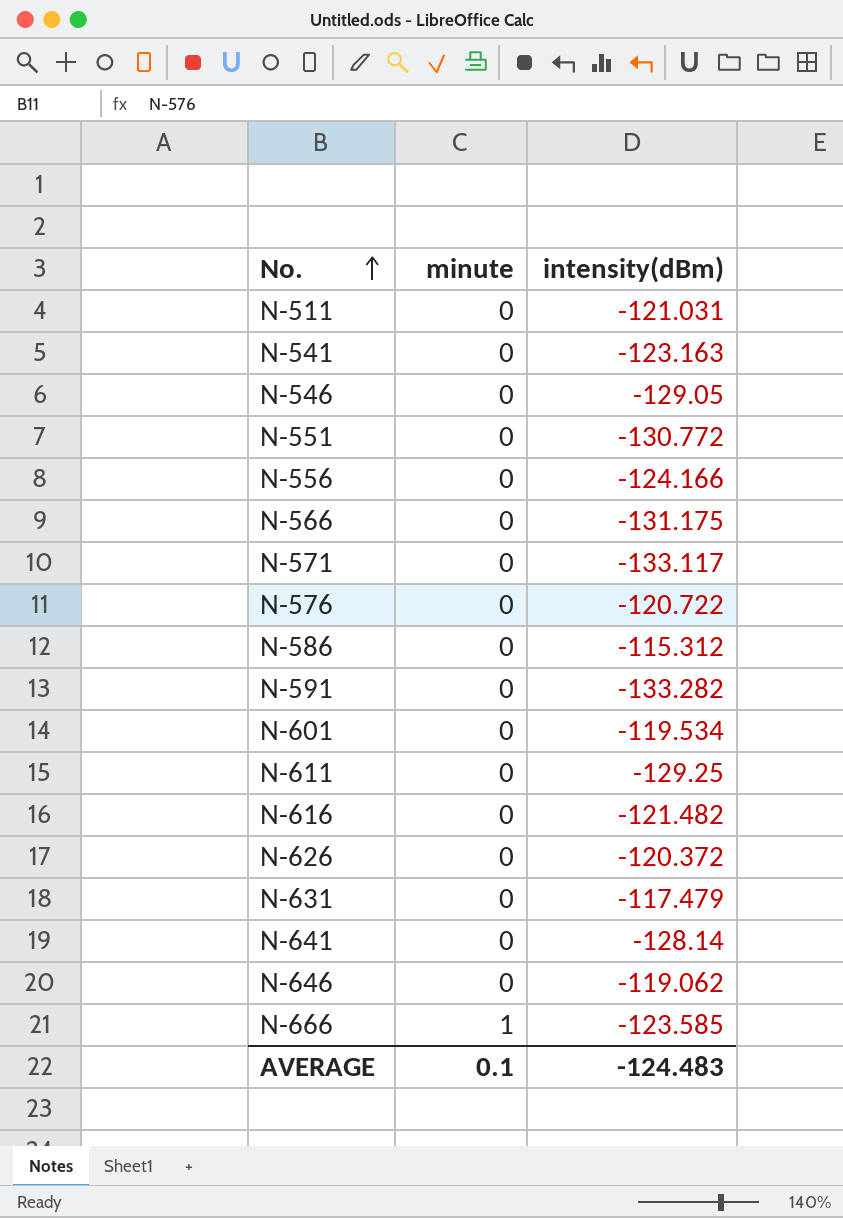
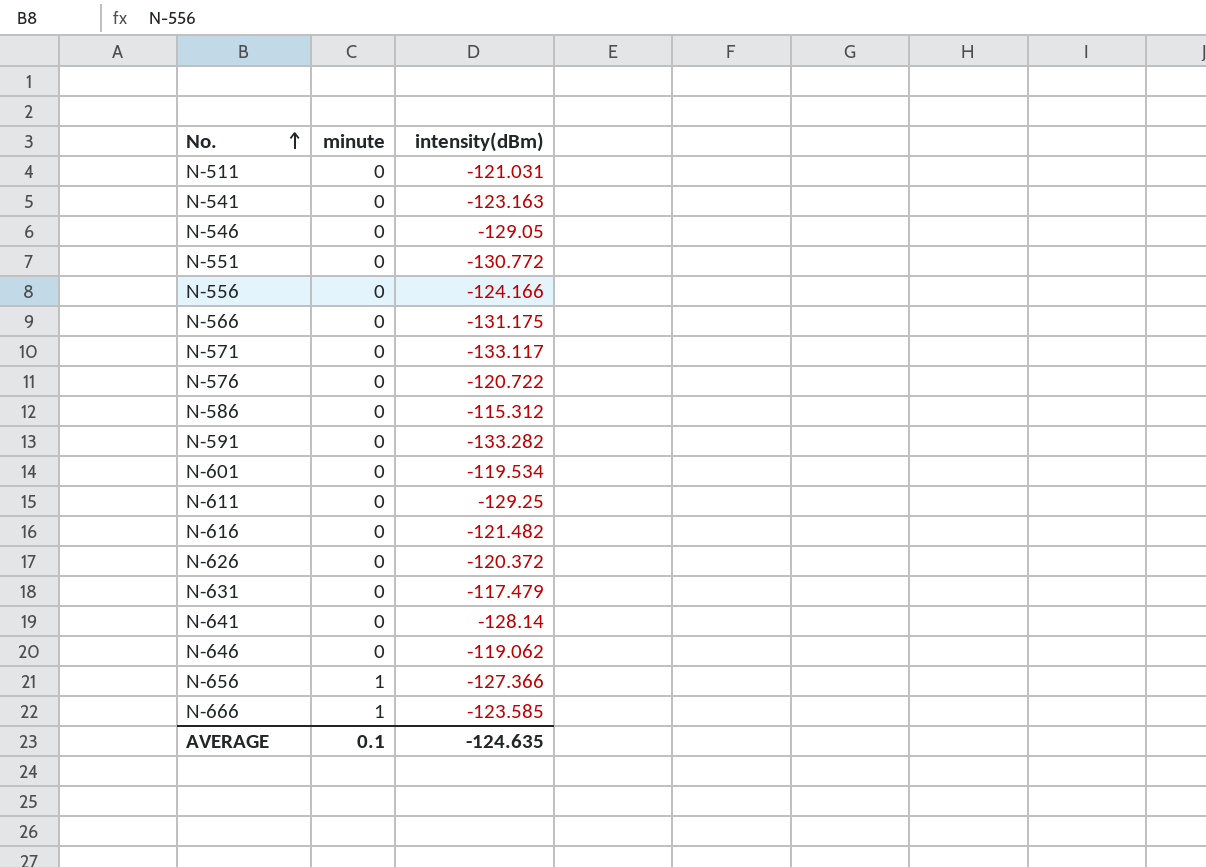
row N-656: none -> 1 | -127.366
AVERAGE | intensity(dBm): -124.483 -> -124.635

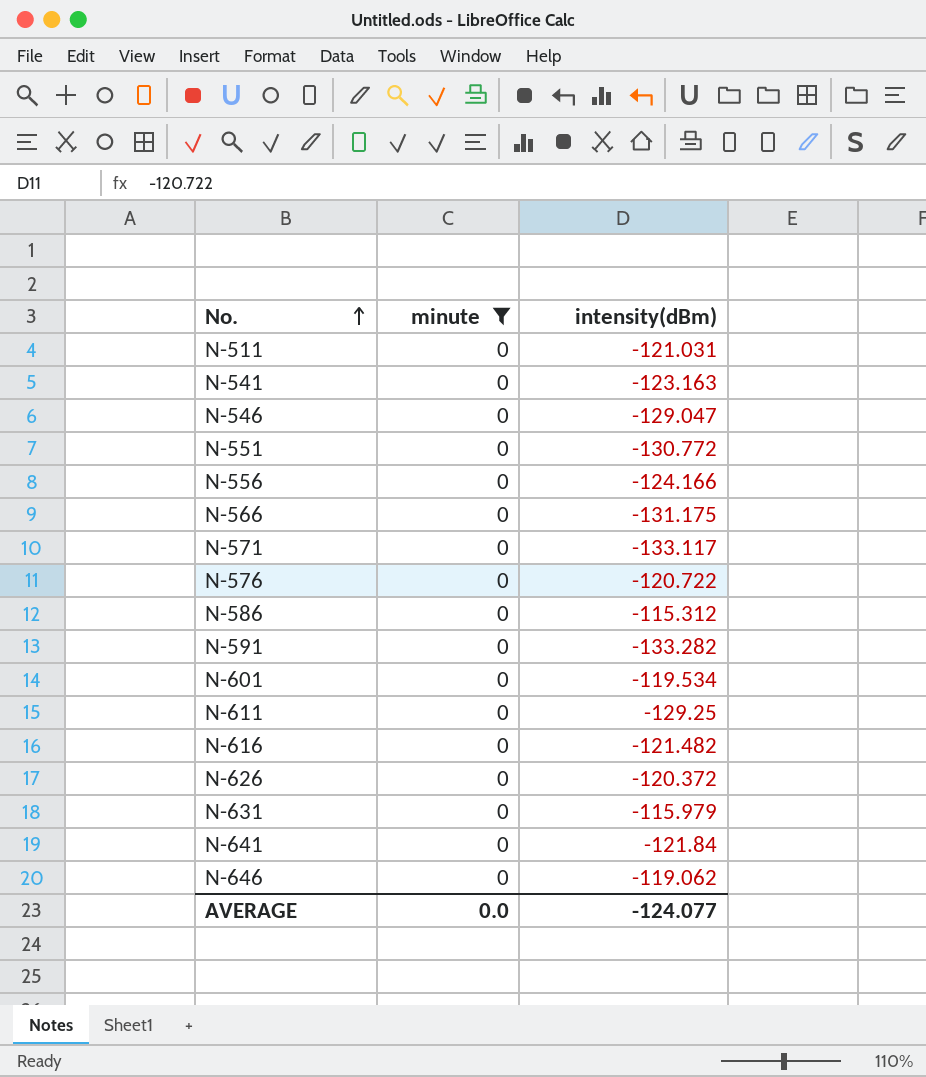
filter: none -> minute = 0
N-546 | intensity(dBm): -129.05 -> -129.047
N-631 | intensity(dBm): -117.479 -> -115.979
N-641 | intensity(dBm): -128.14 -> -121.84
AVERAGE | minute: 0.1 -> 0.0
AVERAGE | intensity(dBm): -124.635 -> -124.077

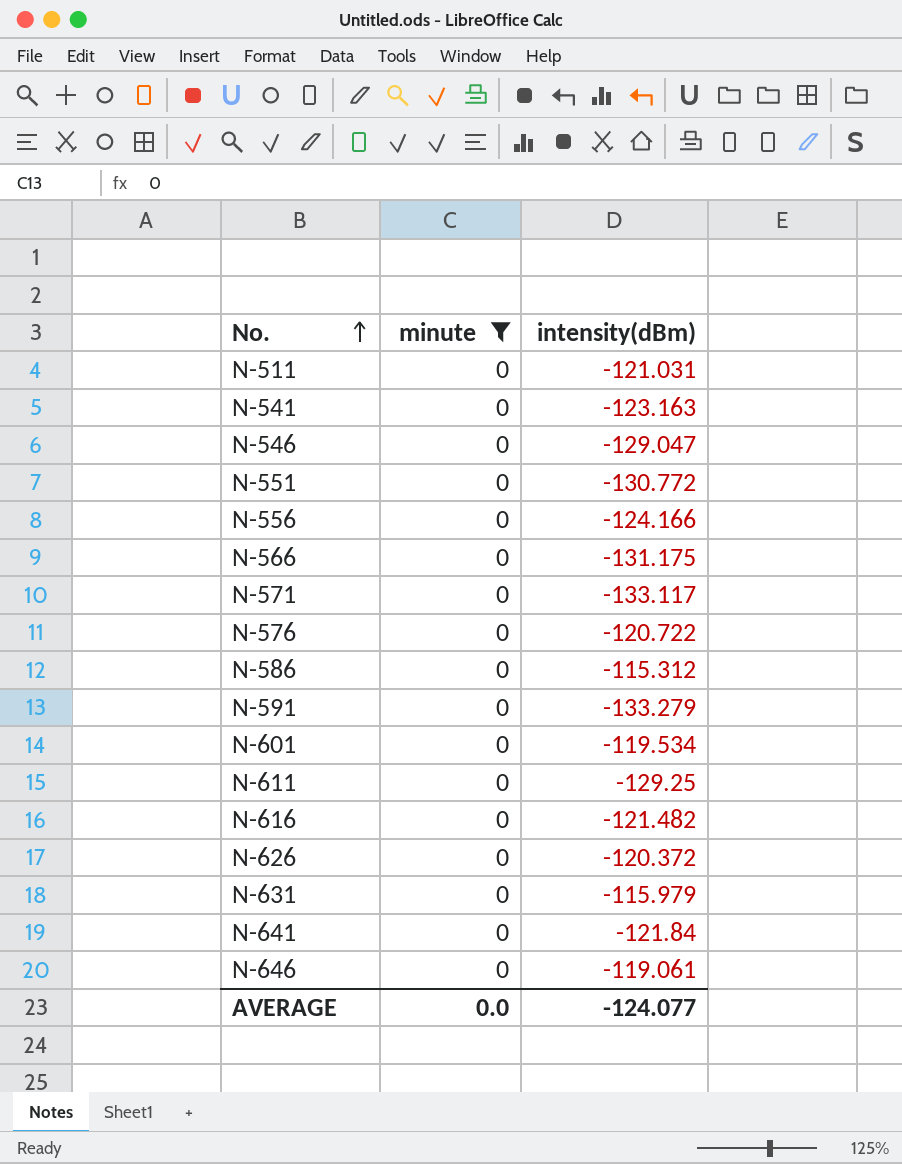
N-591 | intensity(dBm): -133.282 -> -133.279
N-646 | intensity(dBm): -119.062 -> -119.061

